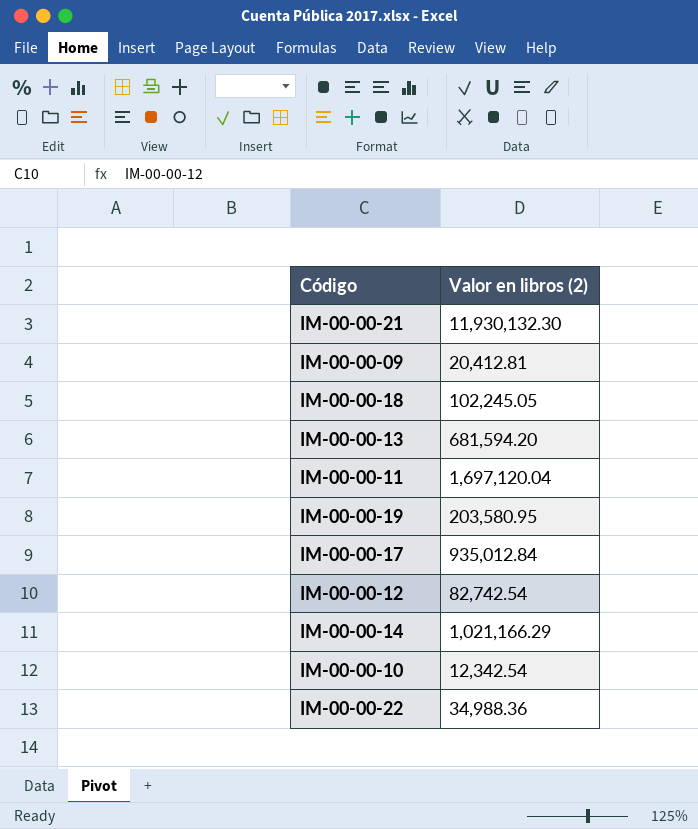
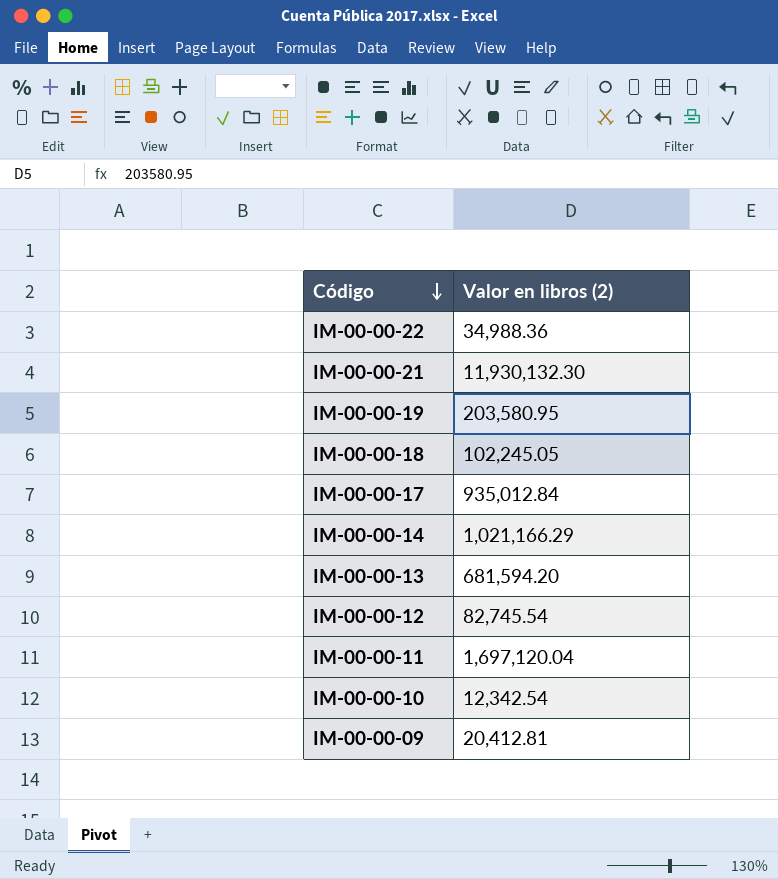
row order: none -> Código descending
IM-00-00-12 | Valor en libros (2): 82,742.54 -> 82,745.54

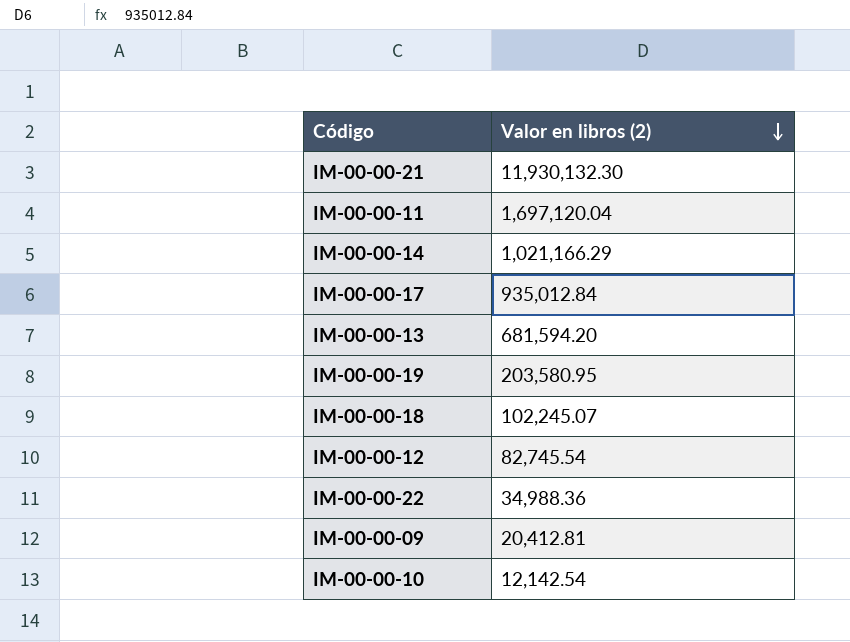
row order: Código descending -> Valor en libros (2) descending
IM-00-00-18 | Valor en libros (2): 102,245.05 -> 102,245.07
IM-00-00-10 | Valor en libros (2): 12,342.54 -> 12,142.54

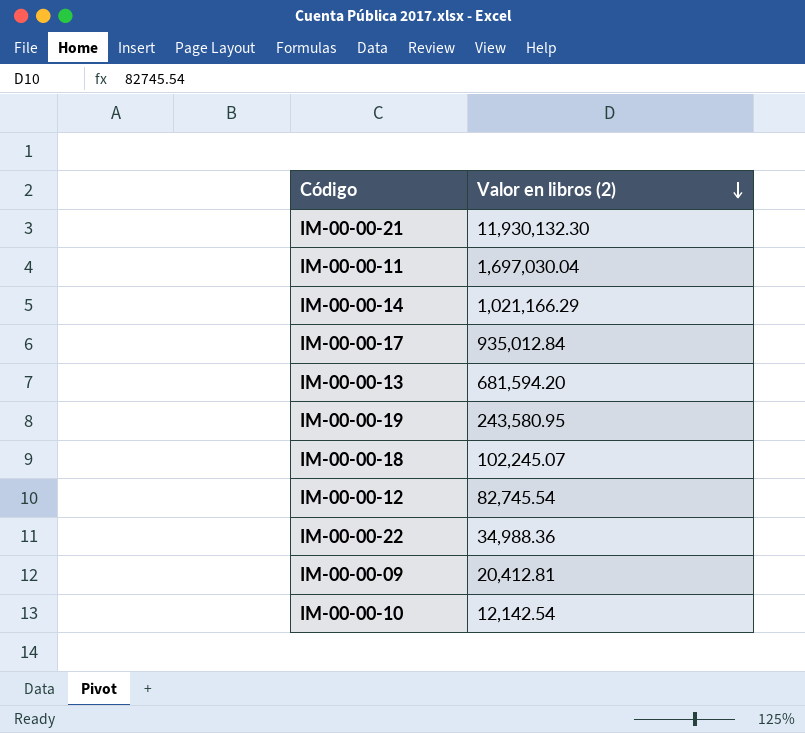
IM-00-00-11 | Valor en libros (2): 1,697,120.04 -> 1,697,030.04
IM-00-00-19 | Valor en libros (2): 203,580.95 -> 243,580.95

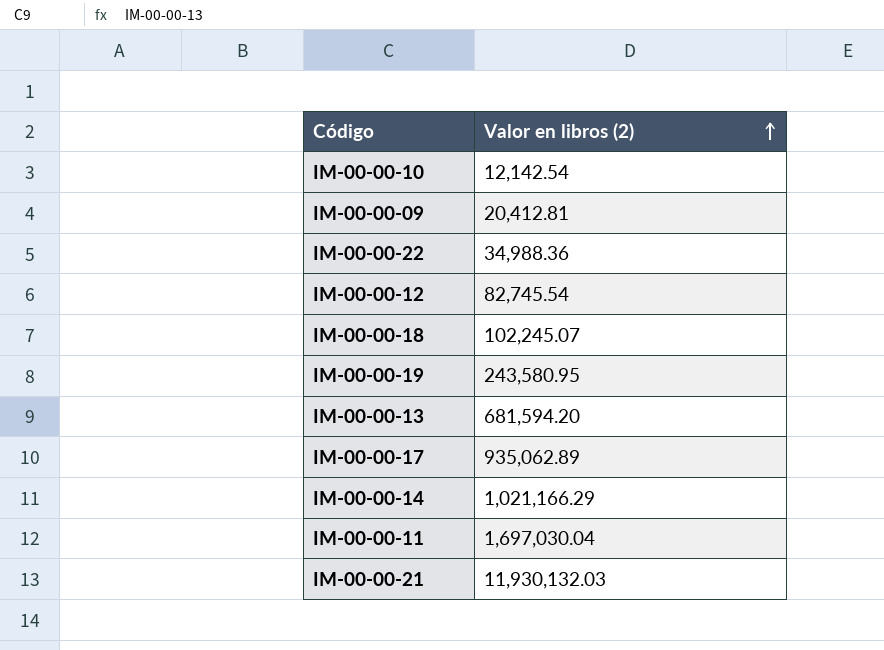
row order: Valor en libros (2) descending -> Valor en libros (2) ascending
IM-00-00-17 | Valor en libros (2): 935,012.84 -> 935,062.89
IM-00-00-21 | Valor en libros (2): 11,930,132.30 -> 11,930,132.03

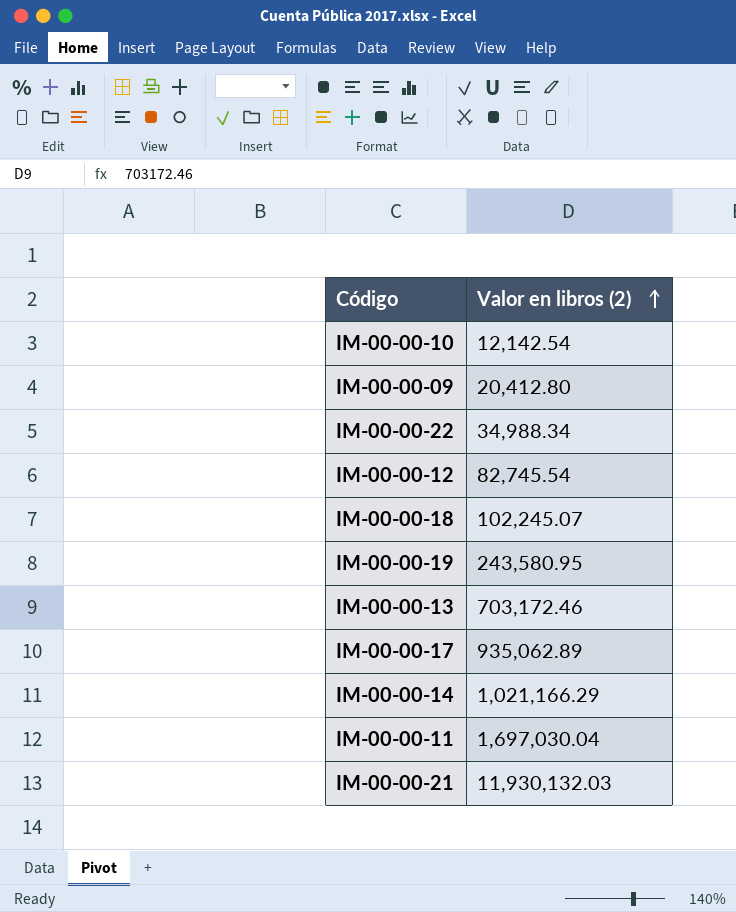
IM-00-00-09 | Valor en libros (2): 20,412.81 -> 20,412.80
IM-00-00-22 | Valor en libros (2): 34,988.36 -> 34,988.34
IM-00-00-13 | Valor en libros (2): 681,594.20 -> 703,172.46

